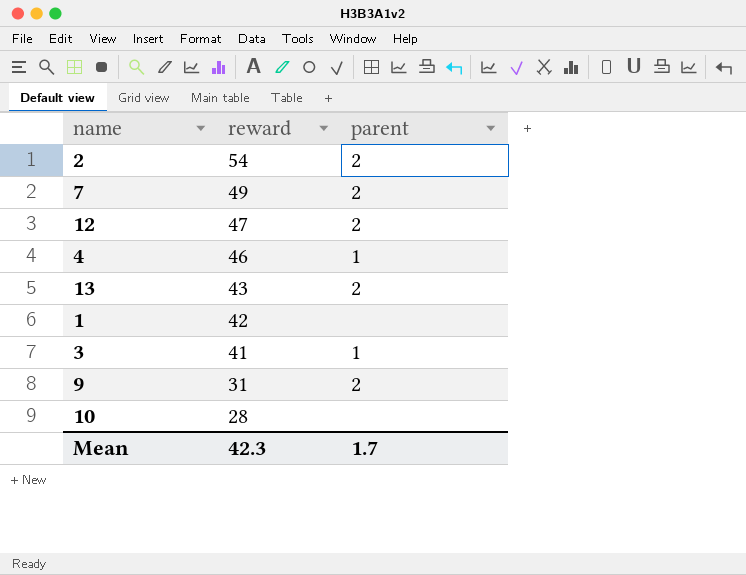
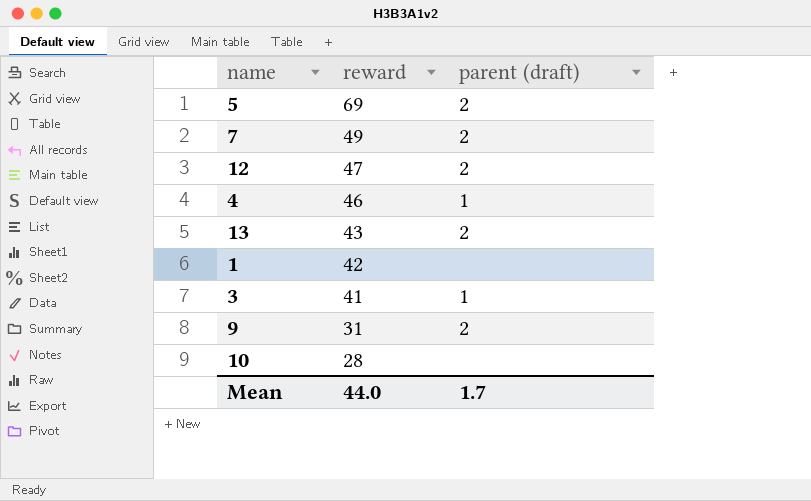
column name: parent -> parent (draft)
row 2: 54 | 2 -> none
row 5: none -> 69 | 2
Mean | reward: 42.3 -> 44.0

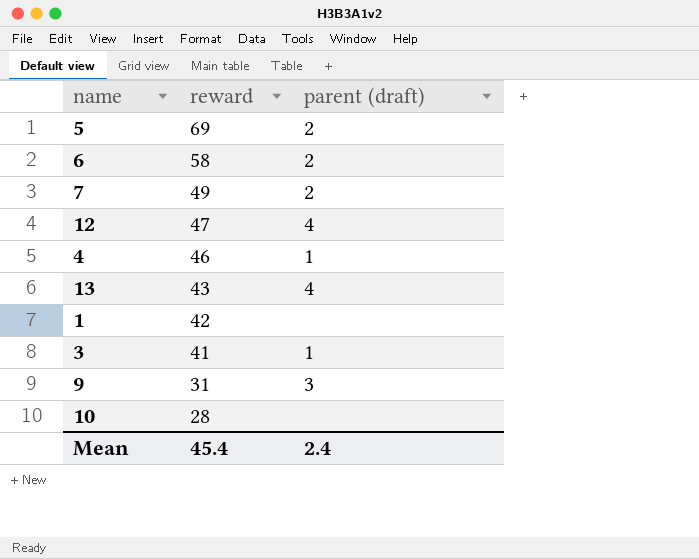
row 6: none -> 58 | 2
12 | parent (draft): 2 -> 4
13 | parent (draft): 2 -> 4
9 | parent (draft): 2 -> 3
Mean | reward: 44.0 -> 45.4
Mean | parent (draft): 1.7 -> 2.4

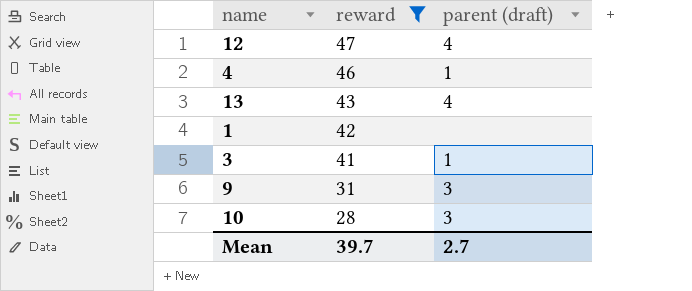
filter: none -> reward <= 47
10 | parent (draft): none -> 3
Mean | reward: 45.4 -> 39.7
Mean | parent (draft): 2.4 -> 2.7

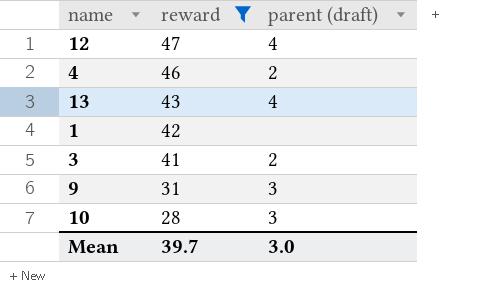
4 | parent (draft): 1 -> 2
3 | parent (draft): 1 -> 2
Mean | parent (draft): 2.7 -> 3.0

